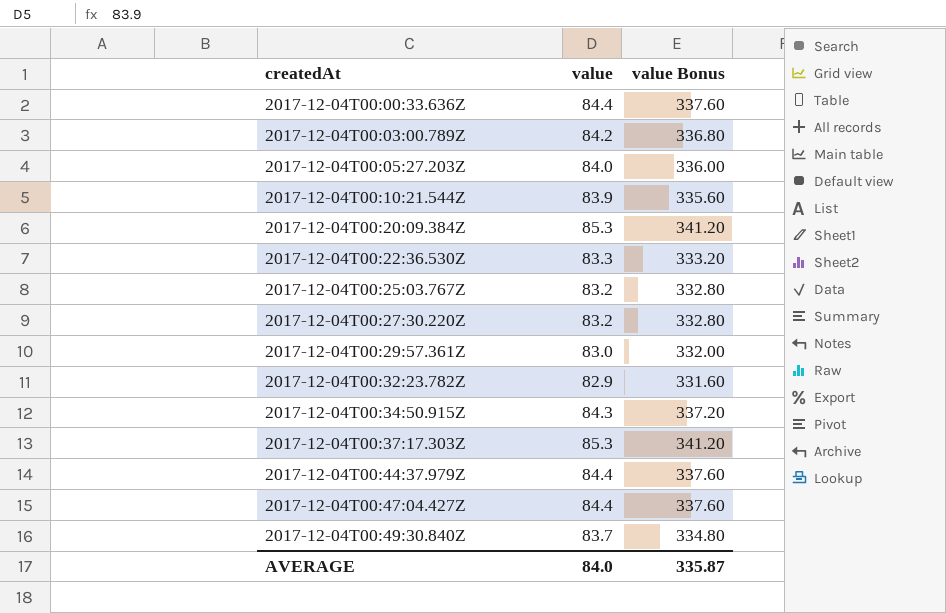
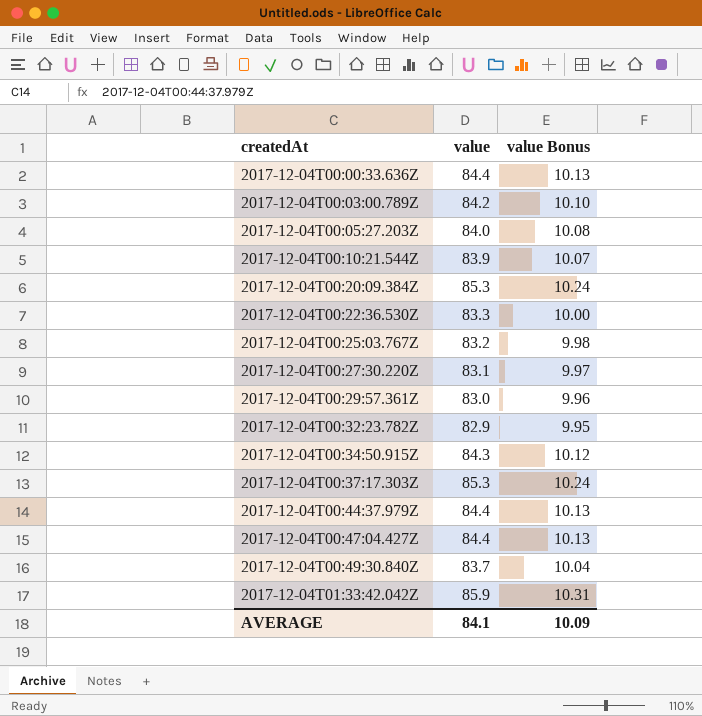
column value Bonus | formula: [value] * 4 -> [value] * 0.12
2017-12-04T00:27:30.220Z | value: 83.2 -> 83.1
row 2017-12-04T01:33:42.042Z: none -> 85.9 | 10.31
AVERAGE | value: 84.0 -> 84.1
AVERAGE | value Bonus: 335.87 -> 10.09

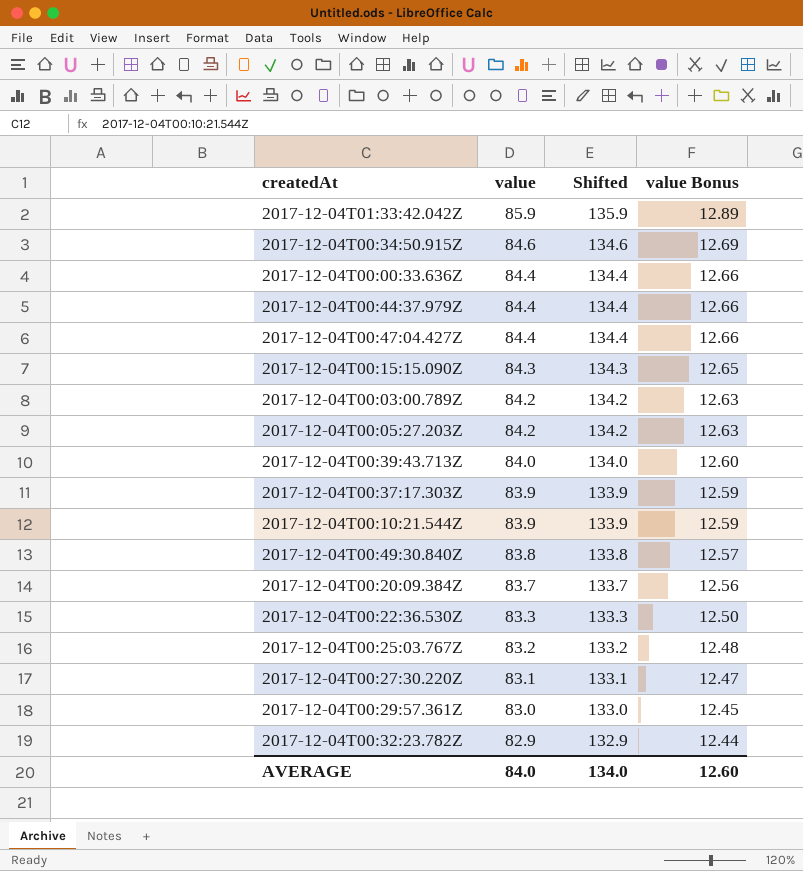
row order: createdAt ascending -> value descending
column Shifted | formula: none -> [value] + 50
column value Bonus | formula: [value] * 0.12 -> [value] * 0.15
2017-12-04T00:34:50.915Z | value: 84.3 -> 84.6
row 2017-12-04T00:15:15.090Z: none -> 84.3 | 134.3 | 12.65
2017-12-04T00:05:27.203Z | value: 84.0 -> 84.2
row 2017-12-04T00:39:43.713Z: none -> 84.0 | 134.0 | 12.60
2017-12-04T00:37:17.303Z | value: 85.3 -> 83.9
2017-12-04T00:49:30.840Z | value: 83.7 -> 83.8
2017-12-04T00:20:09.384Z | value: 85.3 -> 83.7
AVERAGE | value: 84.1 -> 84.0
AVERAGE | value Bonus: 10.09 -> 12.60

